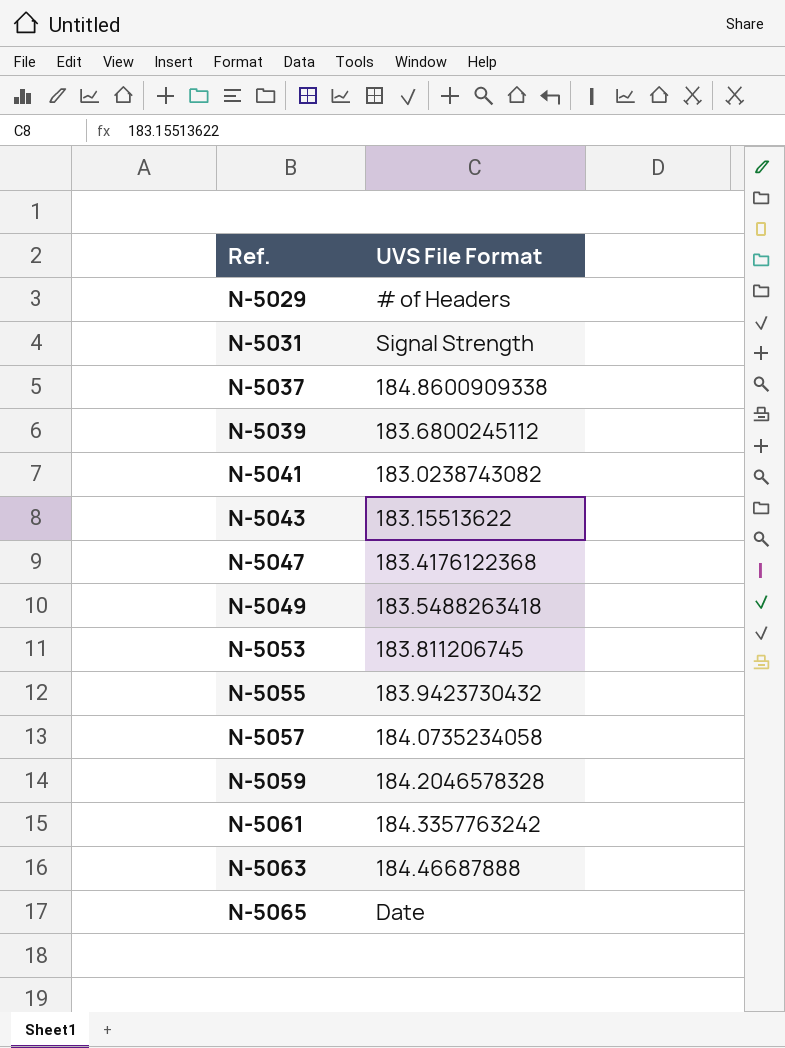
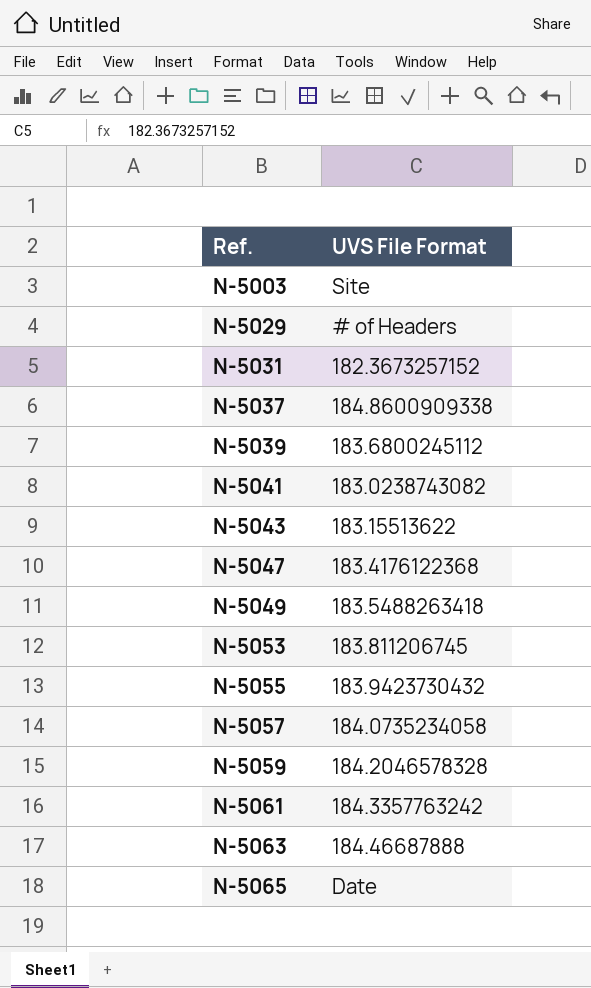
row N-5003: none -> Site
N-5031 | UVS File Format: Signal Strength -> 182.3673257152

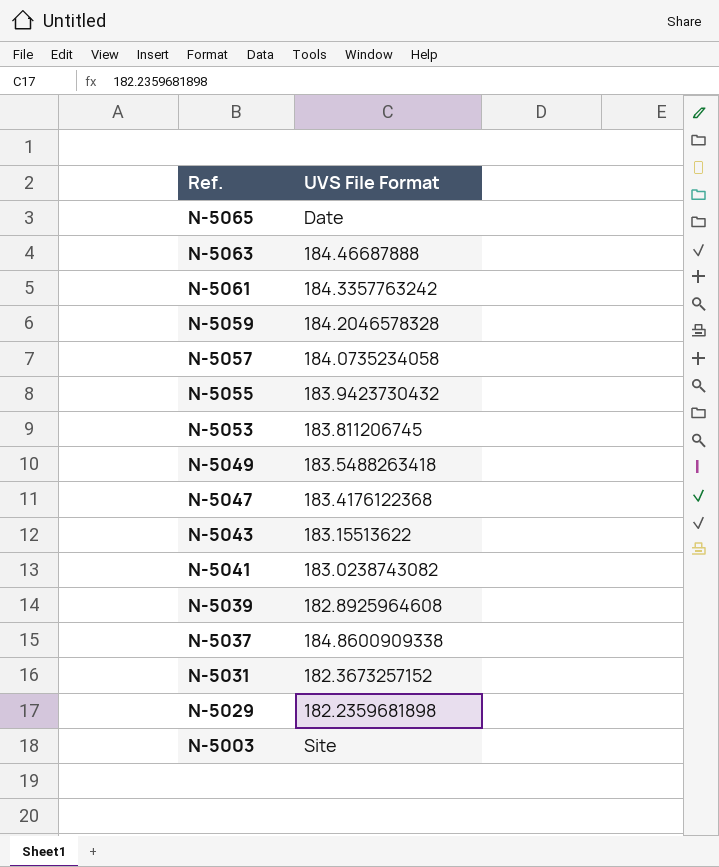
row order: Ref. ascending -> Ref. descending
N-5039 | UVS File Format: 183.6800245112 -> 182.8925964608
N-5029 | UVS File Format: # of Headers -> 182.2359681898

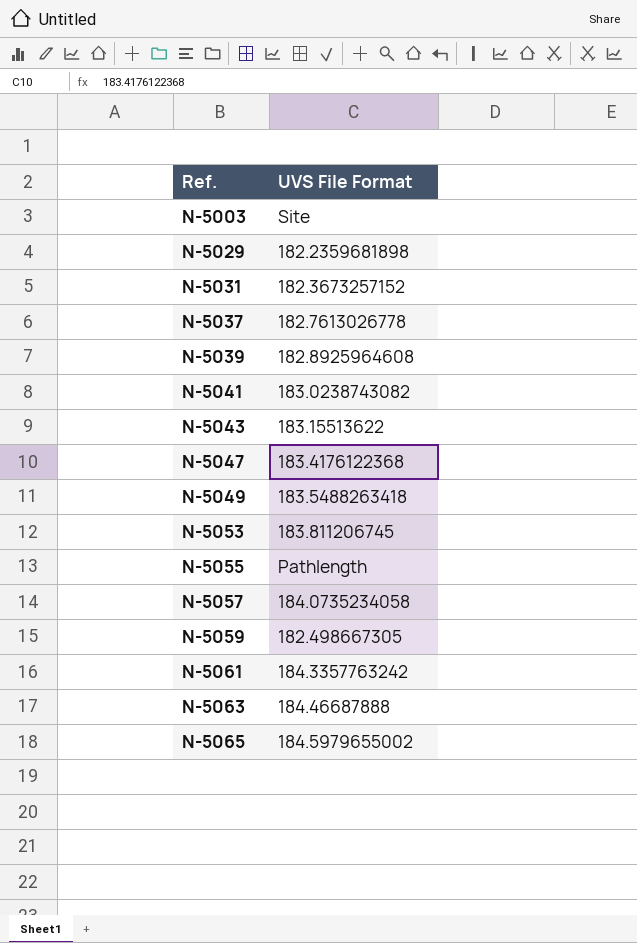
row order: Ref. descending -> Ref. ascending
N-5037 | UVS File Format: 184.8600909338 -> 182.7613026778
N-5055 | UVS File Format: 183.9423730432 -> Pathlength
N-5059 | UVS File Format: 184.2046578328 -> 182.498667305
N-5065 | UVS File Format: Date -> 184.5979655002

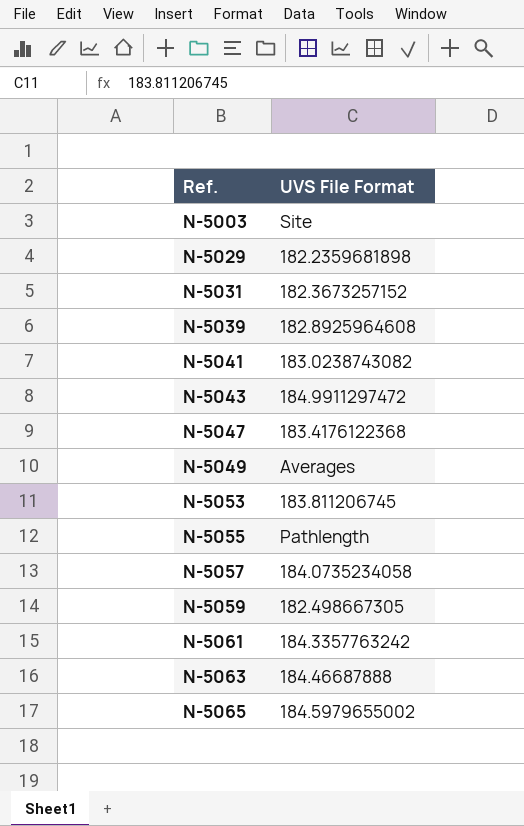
row N-5037: 182.7613026778 -> none
N-5043 | UVS File Format: 183.15513622 -> 184.9911297472
N-5049 | UVS File Format: 183.5488263418 -> Averages

